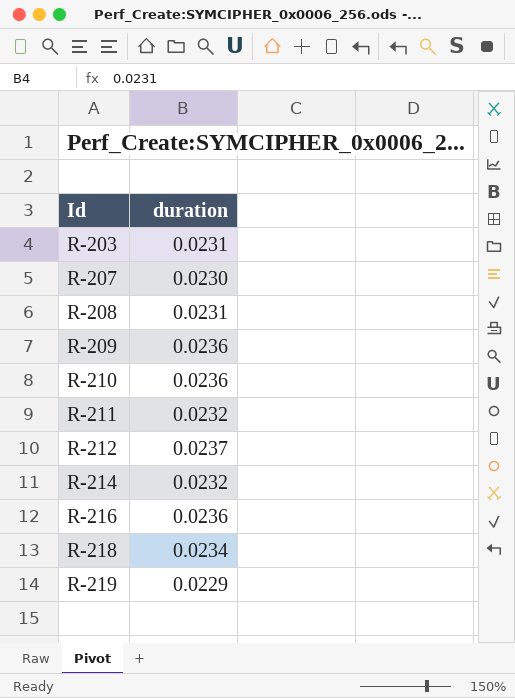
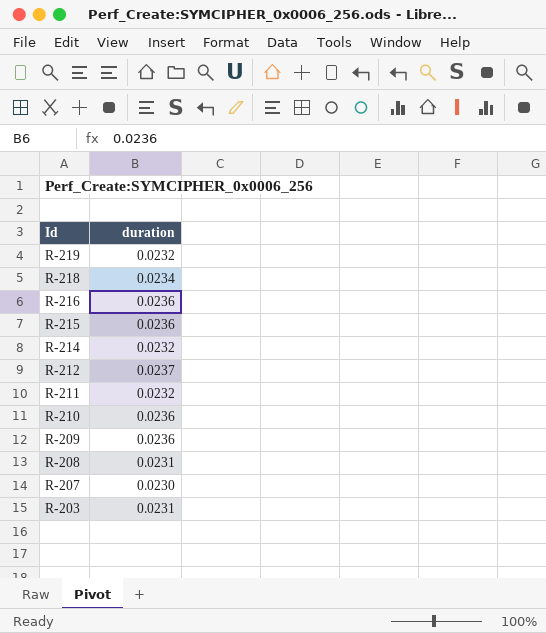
row order: Id ascending -> Id descending
R-219 | duration: 0.0229 -> 0.0232
row R-215: none -> 0.0236

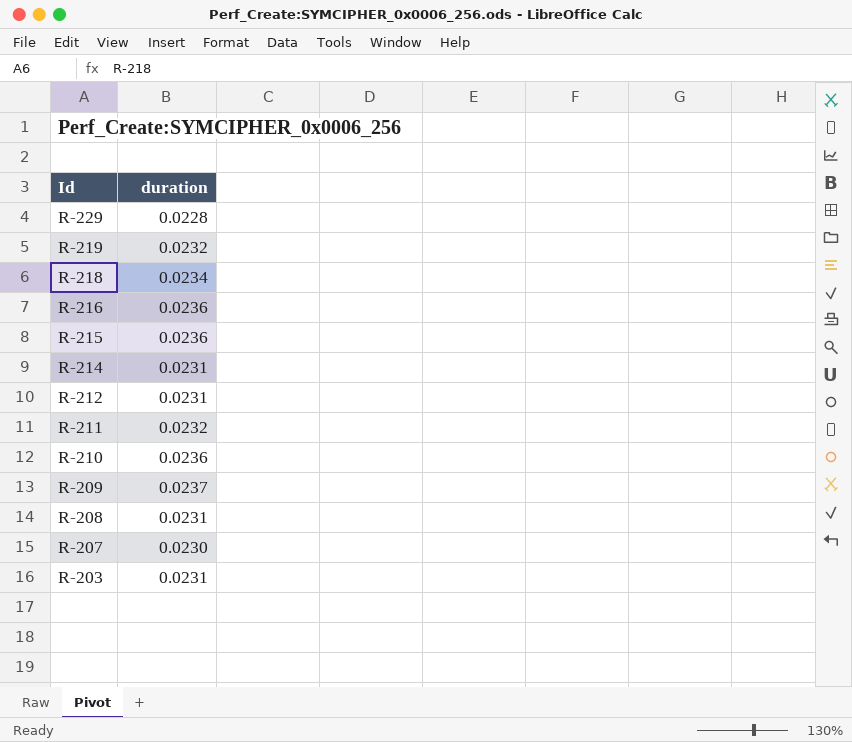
row R-229: none -> 0.0228
R-214 | duration: 0.0232 -> 0.0231
R-212 | duration: 0.0237 -> 0.0231
R-209 | duration: 0.0236 -> 0.0237

